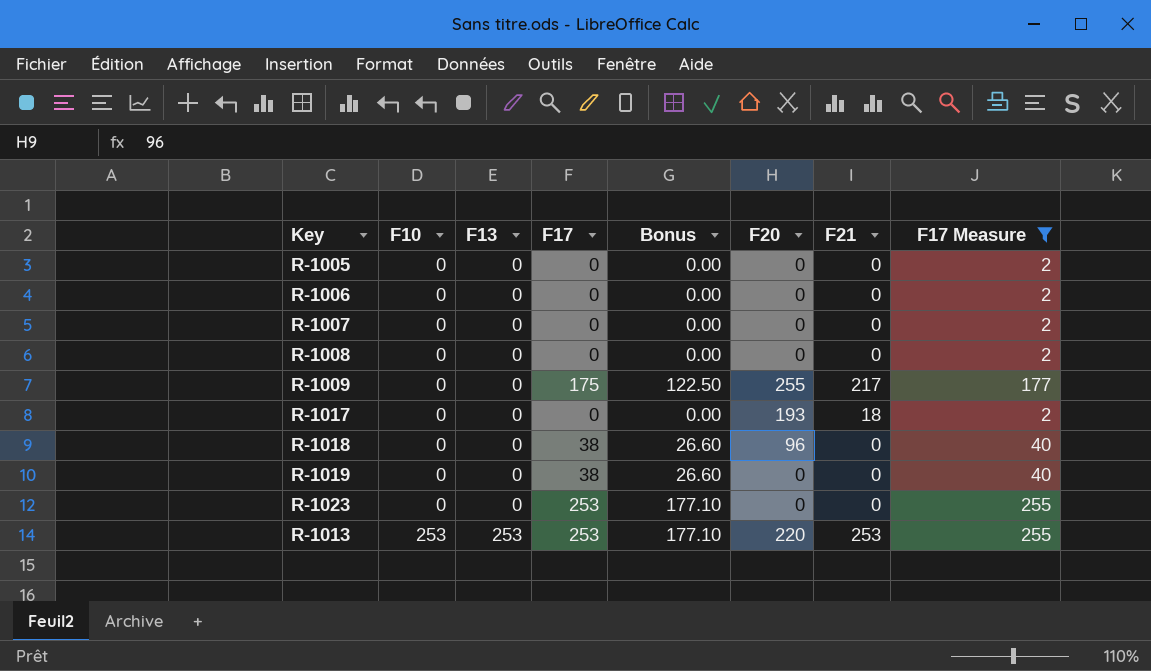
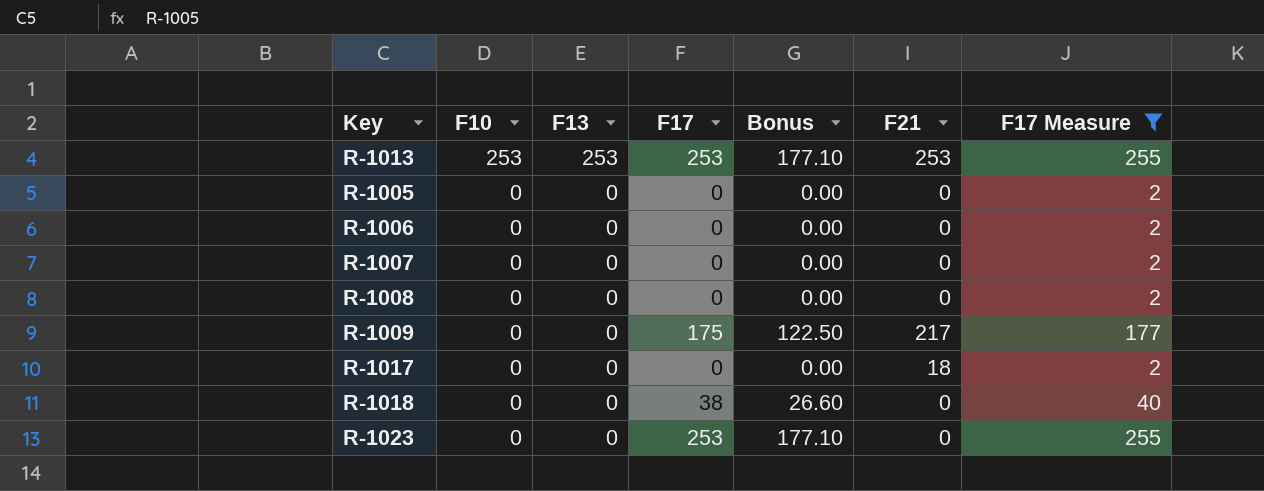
row order: F10 ascending -> F10 descending
column F20 | position: 6 -> none
row R-1019: 0 | 0 | 38 | 26.60 | 0 | 0 | 40 -> none

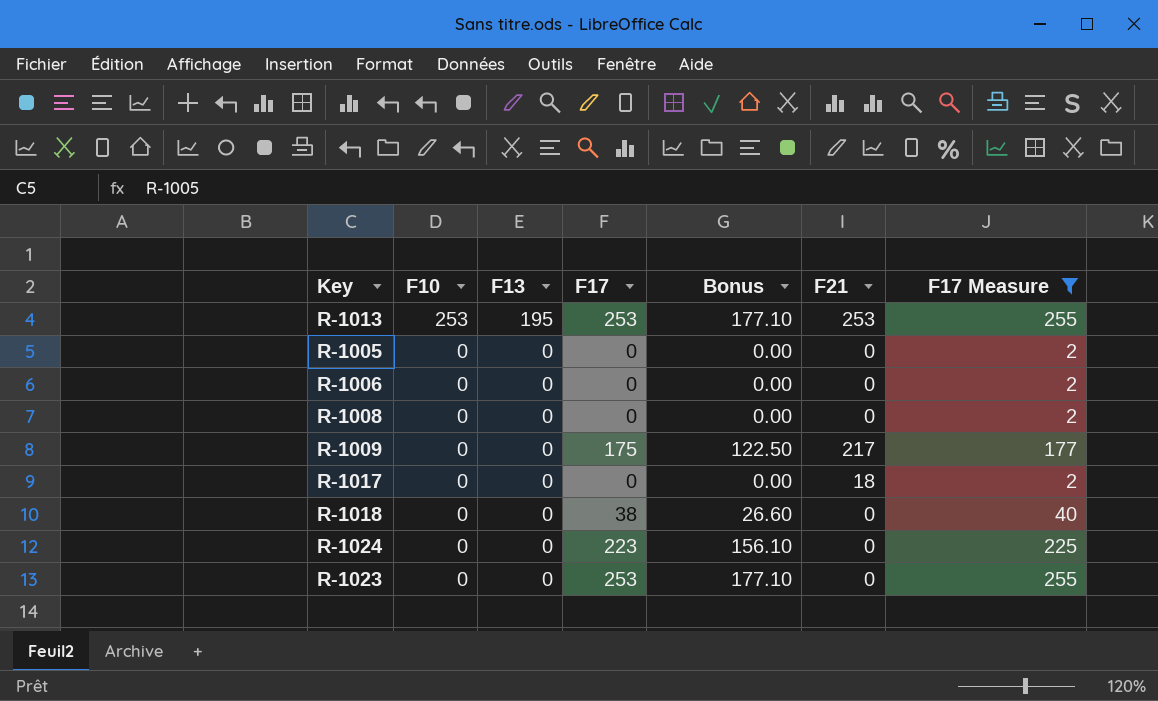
row R-1007: 0 | 0 | 0 | 0.00 | 0 | 2 -> none
R-1013 | F13: 253 -> 195
row R-1024: none -> 0 | 0 | 223 | 156.10 | 0 | 225

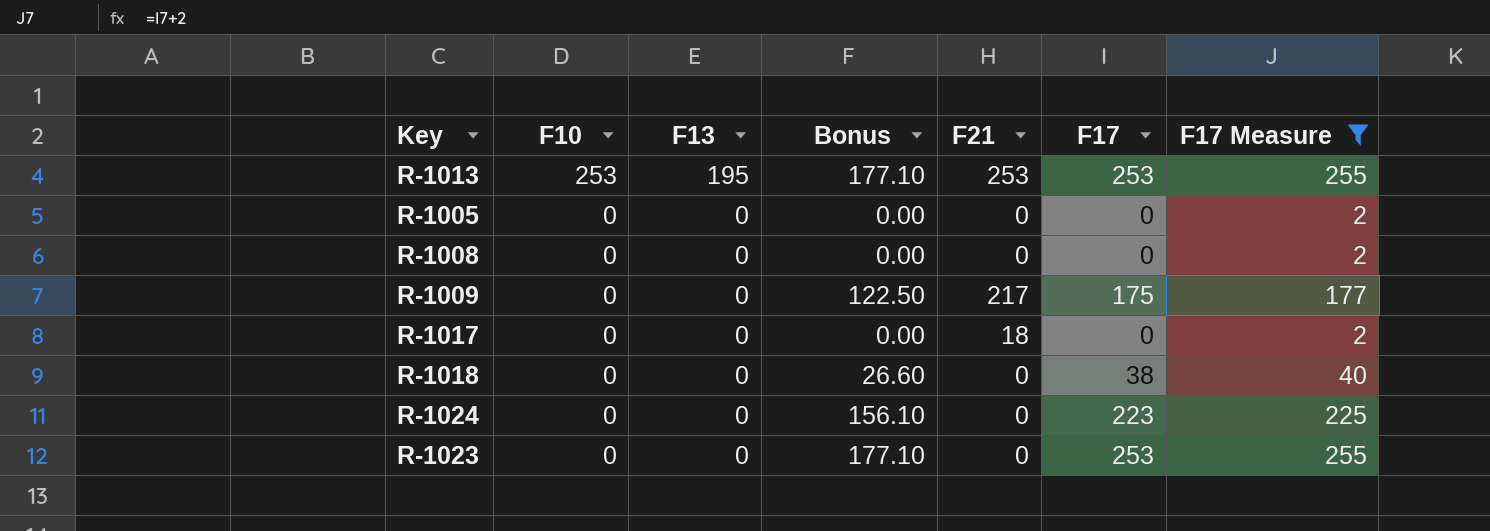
column F17 | position: 4 -> 6
row R-1006: 0 | 0 | 0 | 0.00 | 0 | 2 -> none

